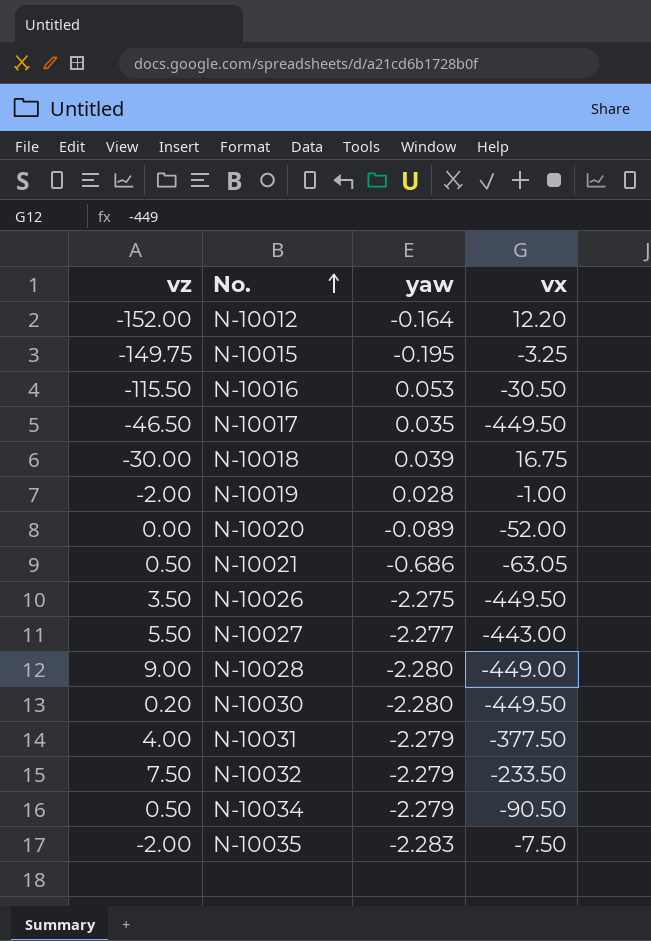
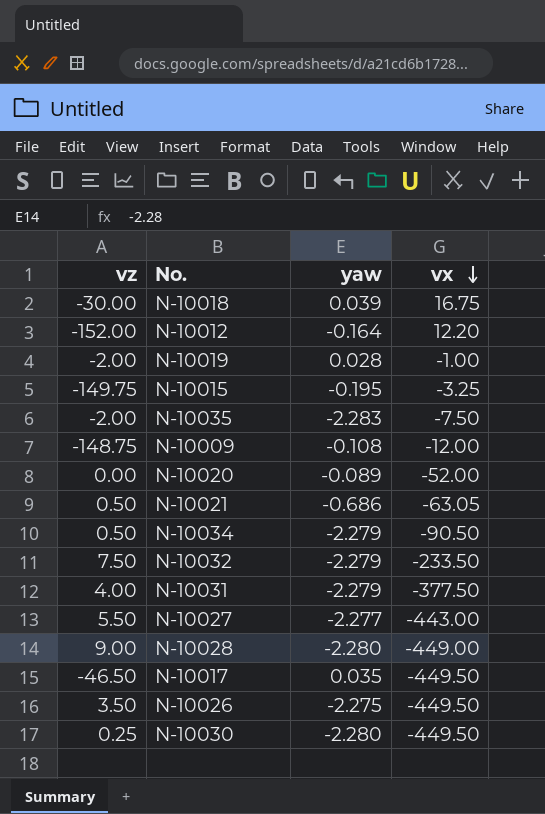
row order: No. ascending -> vx descending
row N-10016: -115.50 | 0.053 | -30.50 -> none
row N-10009: none -> -148.75 | -0.108 | -12.00
N-10030 | vz: 0.20 -> 0.25

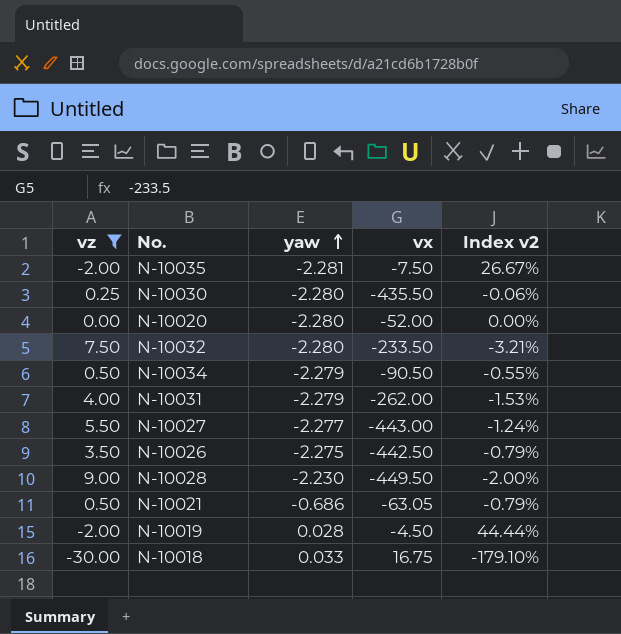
filter: none -> vz >= -30.00
row order: vx descending -> yaw ascending
column Index v2 | formula: none -> [vz] / [vx]
N-10035 | yaw: -2.283 -> -2.281
N-10030 | vx: -449.50 -> -435.50
N-10020 | yaw: -0.089 -> -2.280
N-10032 | yaw: -2.279 -> -2.280
N-10031 | vx: -377.50 -> -262.00
N-10026 | vx: -449.50 -> -442.50
N-10028 | yaw: -2.280 -> -2.230
N-10028 | vx: -449.00 -> -449.50
N-10019 | vx: -1.00 -> -4.50
N-10018 | yaw: 0.039 -> 0.033

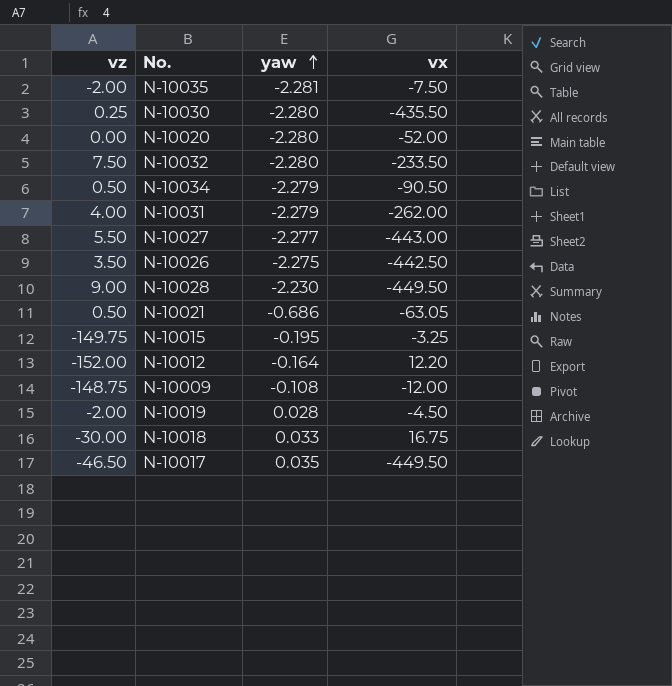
filter: vz >= -30.00 -> none
column Index v2 | formula: [vz] / [vx] -> none

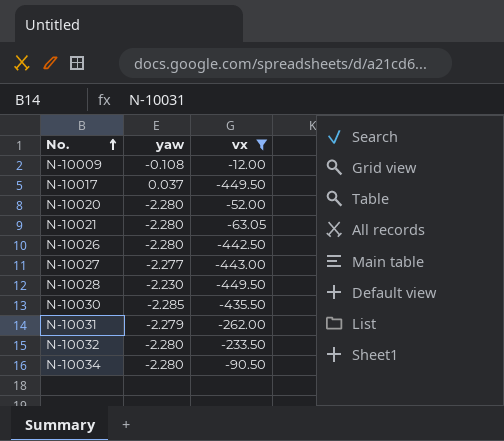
filter: none -> vx <= -12.00
row order: yaw ascending -> No. ascending
column vz | position: 1 -> none
N-10017 | yaw: 0.035 -> 0.037
N-10021 | yaw: -0.686 -> -2.280
N-10026 | yaw: -2.275 -> -2.280
N-10030 | yaw: -2.280 -> -2.285
N-10034 | yaw: -2.279 -> -2.280

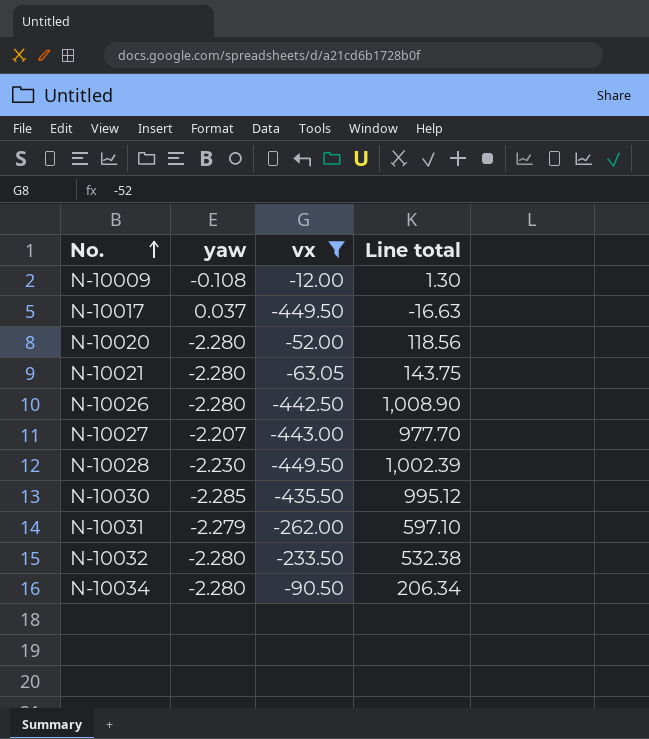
column Line total | formula: none -> [yaw] * [vx]
N-10027 | yaw: -2.277 -> -2.207

